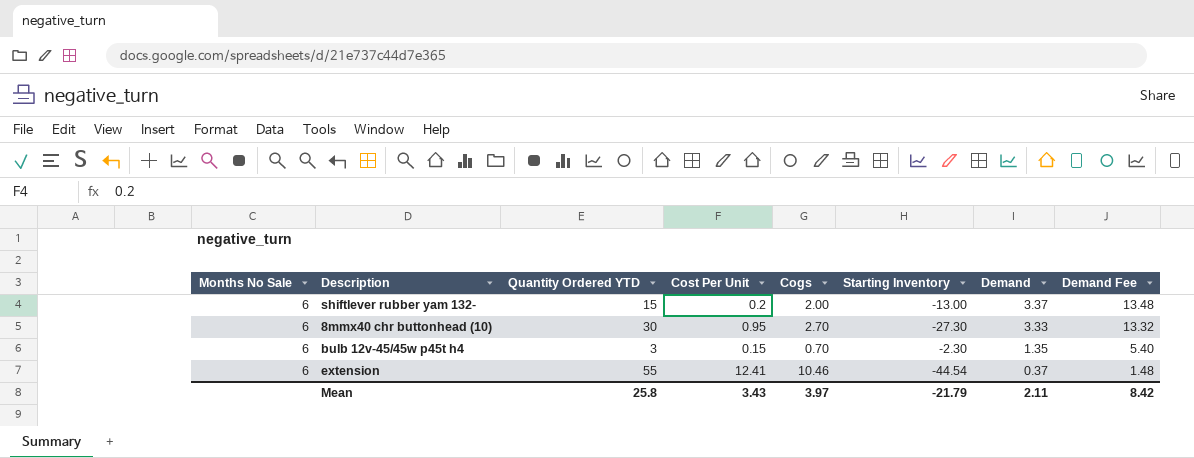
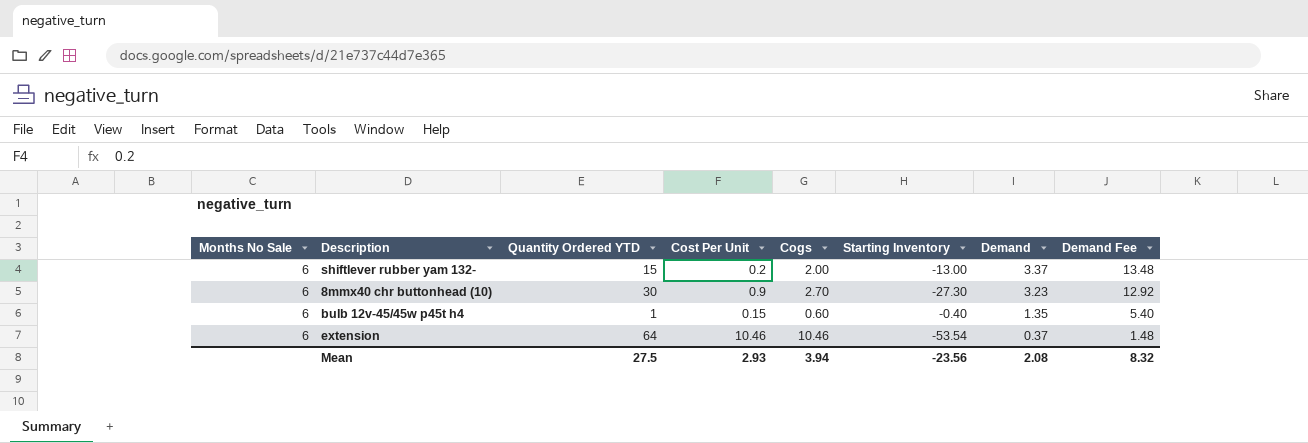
8mmx40 chr buttonhead (10) | Cost Per Unit: 0.95 -> 0.9
8mmx40 chr buttonhead (10) | Demand: 3.33 -> 3.23
8mmx40 chr buttonhead (10) | Demand Fee: 13.32 -> 12.92
bulb 12v-45/45w p45t h4 | Quantity Ordered YTD: 3 -> 1
bulb 12v-45/45w p45t h4 | Cogs: 0.70 -> 0.60
bulb 12v-45/45w p45t h4 | Starting Inventory: -2.30 -> -0.40
extension | Quantity Ordered YTD: 55 -> 64
extension | Cost Per Unit: 12.41 -> 10.46
extension | Starting Inventory: -44.54 -> -53.54
Mean | Quantity Ordered YTD: 25.8 -> 27.5
Mean | Cost Per Unit: 3.43 -> 2.93
Mean | Cogs: 3.97 -> 3.94
Mean | Starting Inventory: -21.79 -> -23.56
Mean | Demand: 2.11 -> 2.08
Mean | Demand Fee: 8.42 -> 8.32

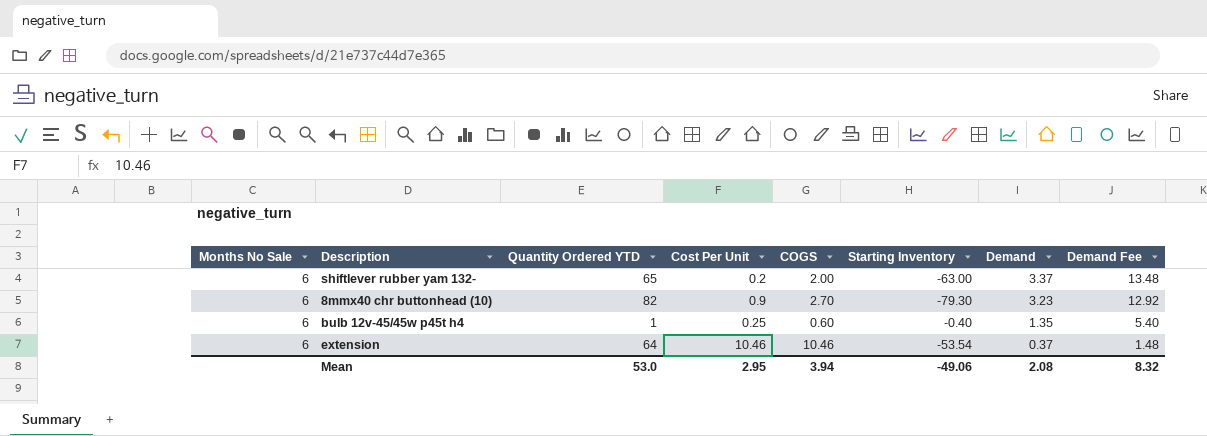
column name: Cogs -> COGS
shiftlever rubber yam 132- | Quantity Ordered YTD: 15 -> 65
shiftlever rubber yam 132- | Starting Inventory: -13.00 -> -63.00
8mmx40 chr buttonhead (10) | Quantity Ordered YTD: 30 -> 82
8mmx40 chr buttonhead (10) | Starting Inventory: -27.30 -> -79.30
bulb 12v-45/45w p45t h4 | Cost Per Unit: 0.15 -> 0.25
Mean | Quantity Ordered YTD: 27.5 -> 53.0
Mean | Cost Per Unit: 2.93 -> 2.95
Mean | Starting Inventory: -23.56 -> -49.06

